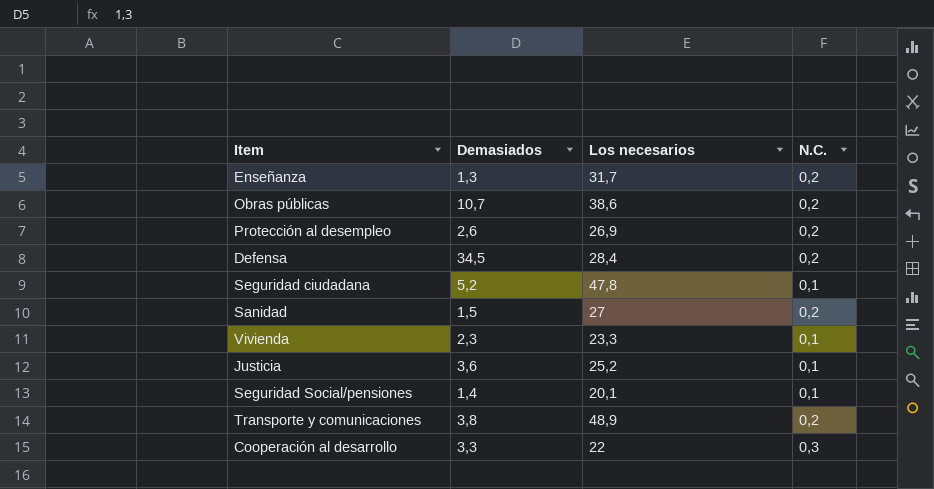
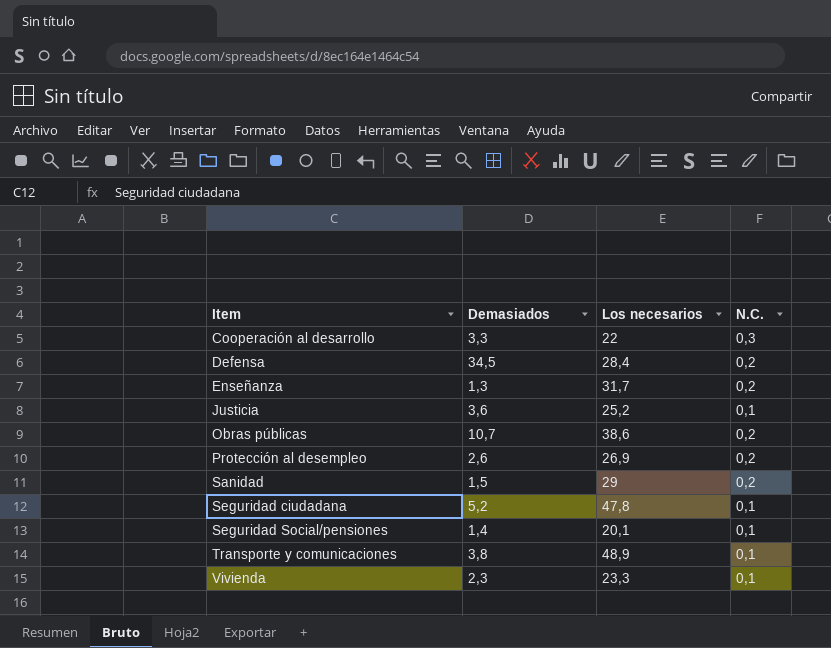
row order: none -> Item ascending
Sanidad | Los necesarios: 27 -> 29
Transporte y comunicaciones | N.C.: 0,2 -> 0,1

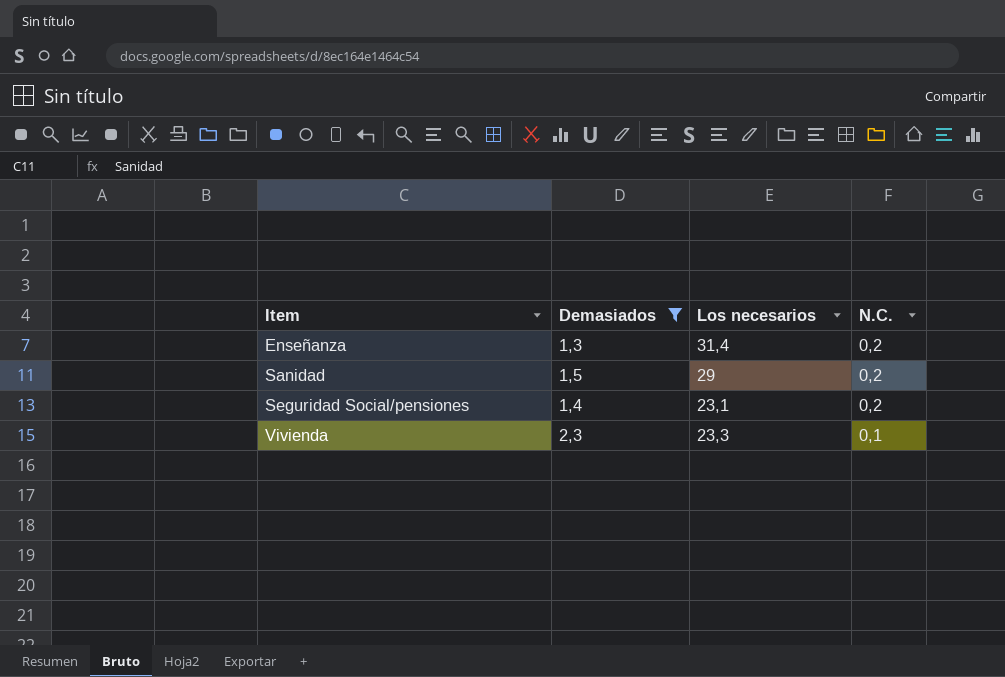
filter: none -> Demasiados <= 2,3
Enseñanza | Los necesarios: 31,7 -> 31,4
Seguridad Social/pensiones | Los necesarios: 20,1 -> 23,1
Seguridad Social/pensiones | N.C.: 0,1 -> 0,2

